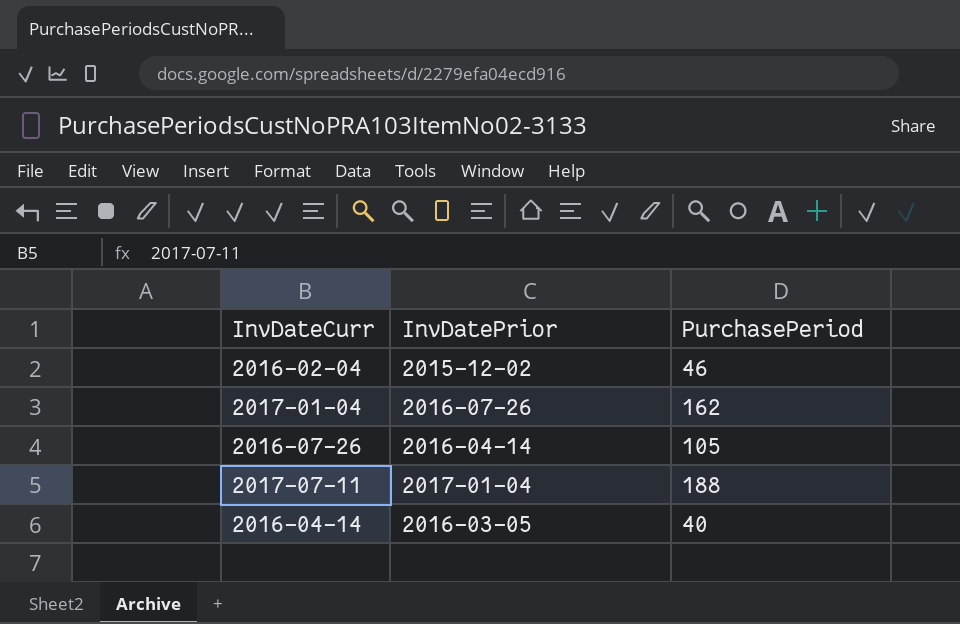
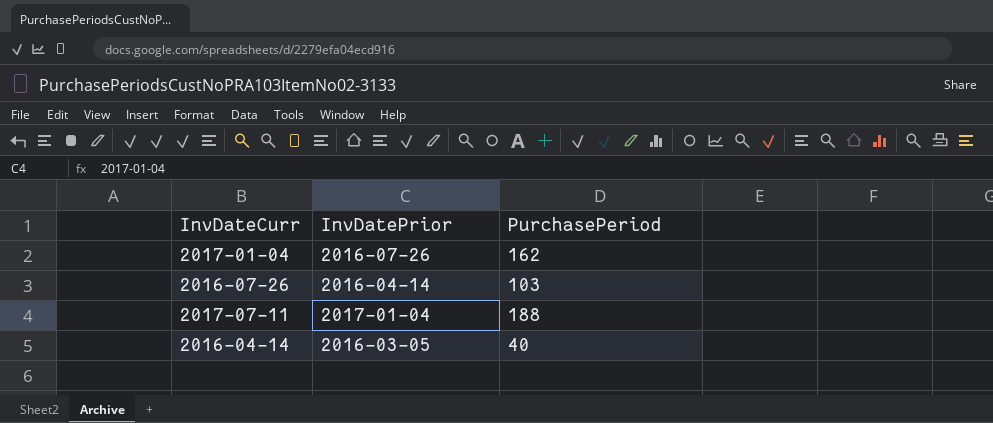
row 2016-02-04: 2015-12-02 | 46 -> none
2016-07-26 | PurchasePeriod: 105 -> 103

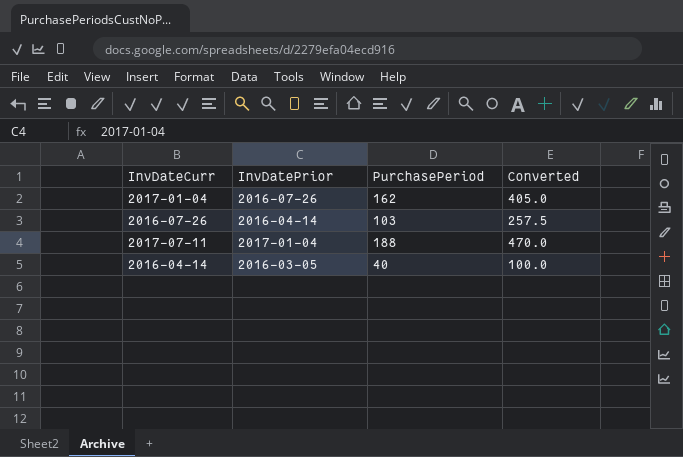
column Converted | formula: none -> [PurchasePeriod] * 2.5

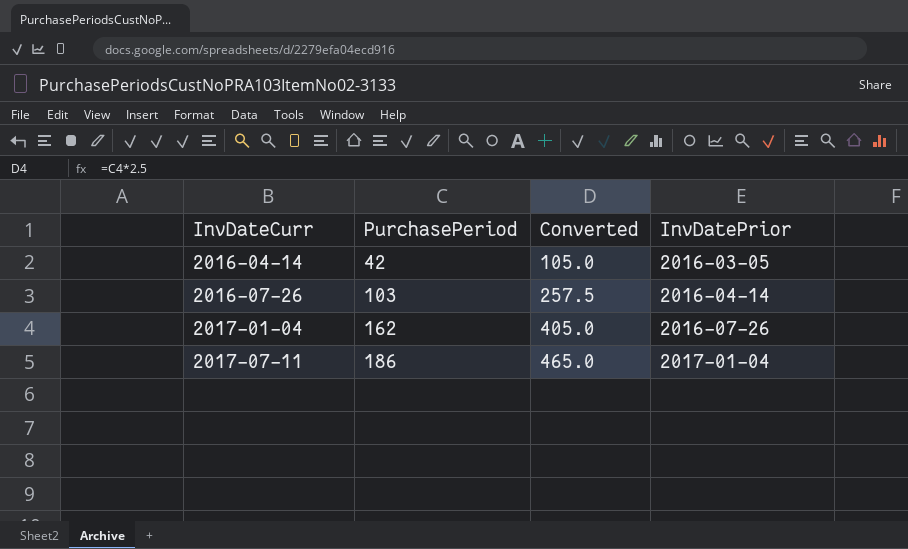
row order: none -> InvDateCurr ascending
column InvDatePrior | position: 2 -> 4
2016-04-14 | PurchasePeriod: 40 -> 42
2016-04-14 | Converted: 100.0 -> 105.0
2017-07-11 | PurchasePeriod: 188 -> 186
2017-07-11 | Converted: 470.0 -> 465.0

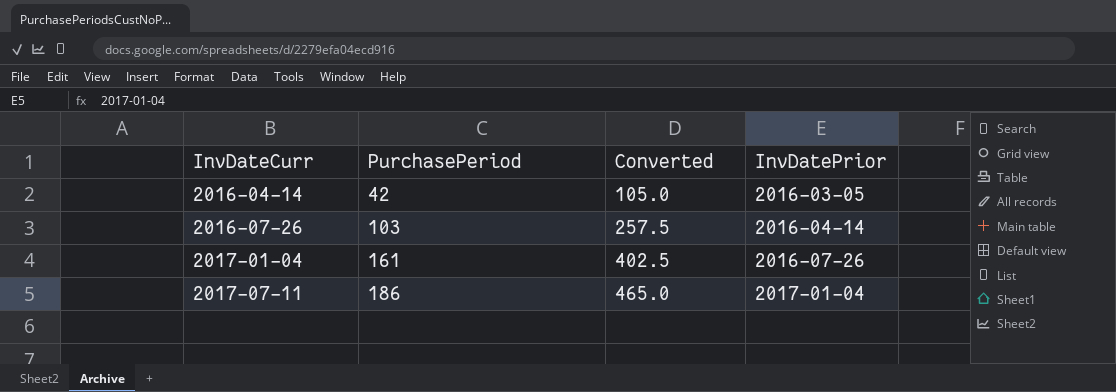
2017-01-04 | PurchasePeriod: 162 -> 161
2017-01-04 | Converted: 405.0 -> 402.5

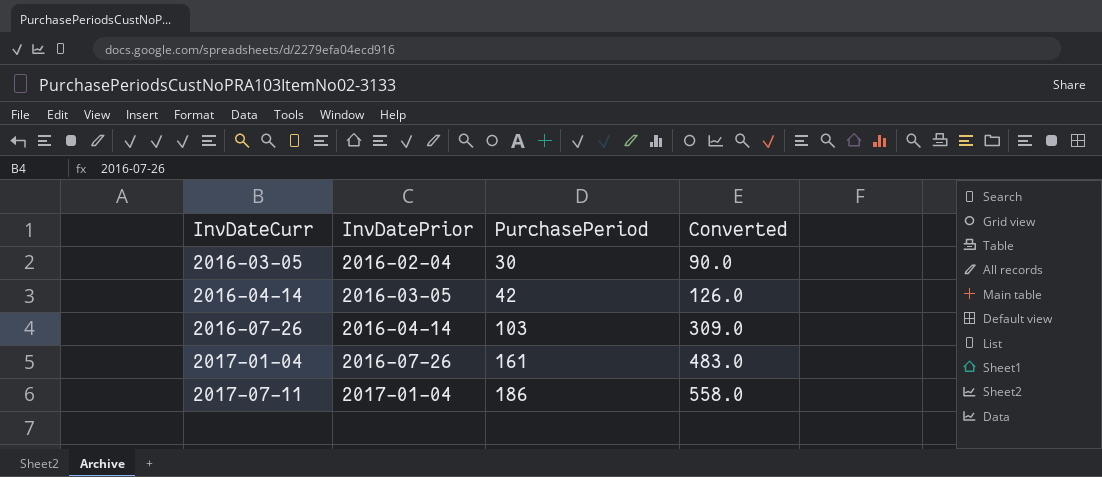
column InvDatePrior | position: 4 -> 2
column Converted | formula: [PurchasePeriod] * 2.5 -> [PurchasePeriod] * 3
row 2016-03-05: none -> 2016-02-04 | 30 | 90.0

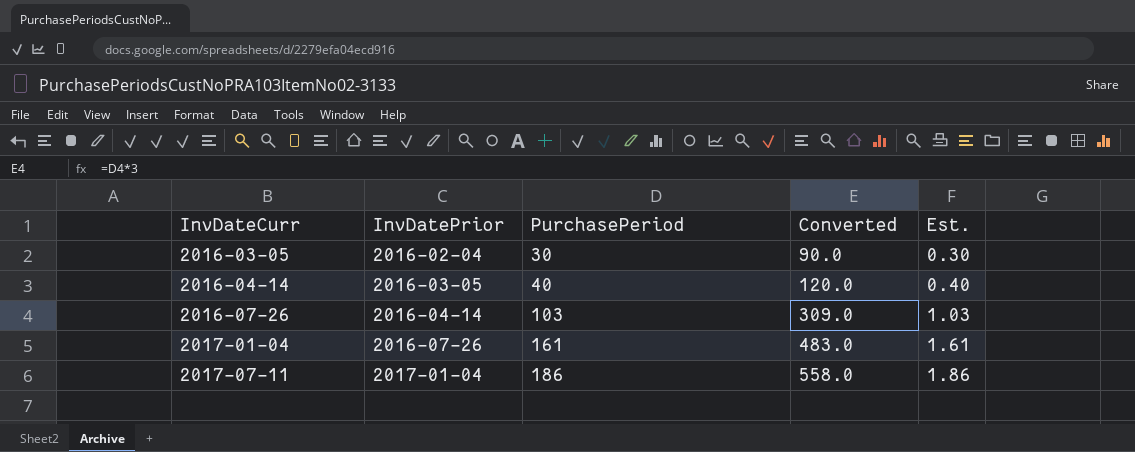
column Est. | formula: none -> [PurchasePeriod] * 0.01
2016-04-14 | PurchasePeriod: 42 -> 40
2016-04-14 | Converted: 126.0 -> 120.0

